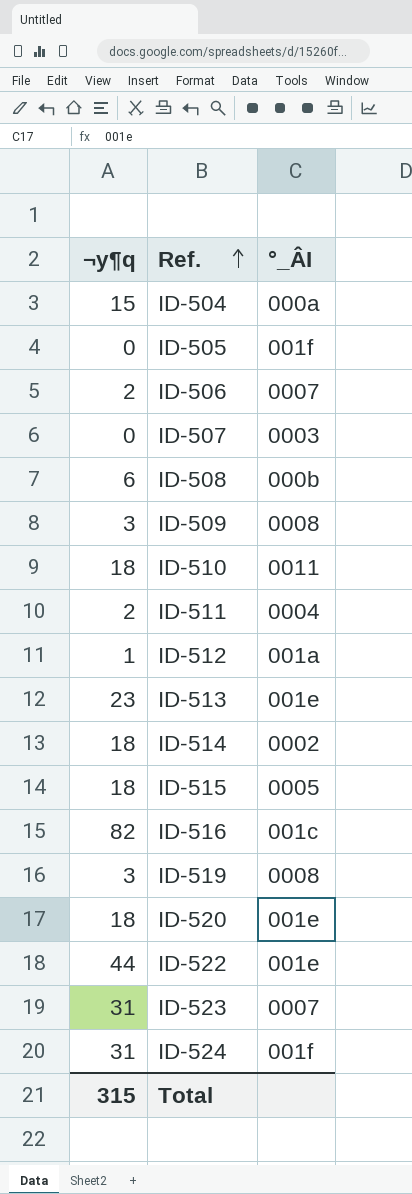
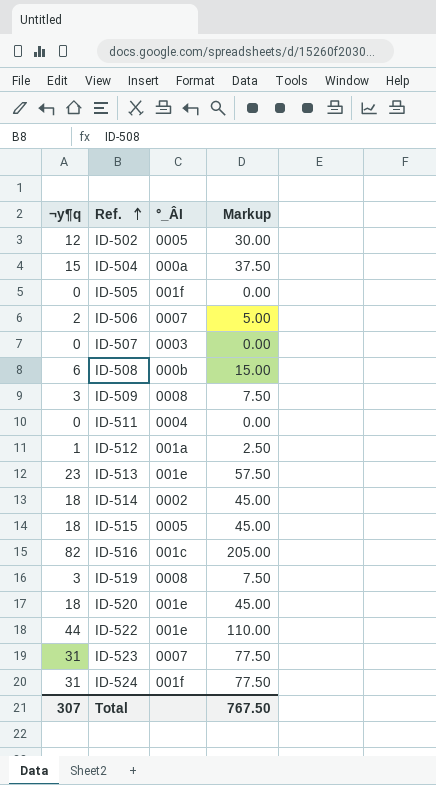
column Markup | formula: none -> [¬y¶q] * 2.5
row ID-510: 18 | 0011 -> none
row ID-502: none -> 12 | 0005 | 30.00
ID-511 | ¬y¶q: 2 -> 0
Total | ¬y¶q: 315 -> 307

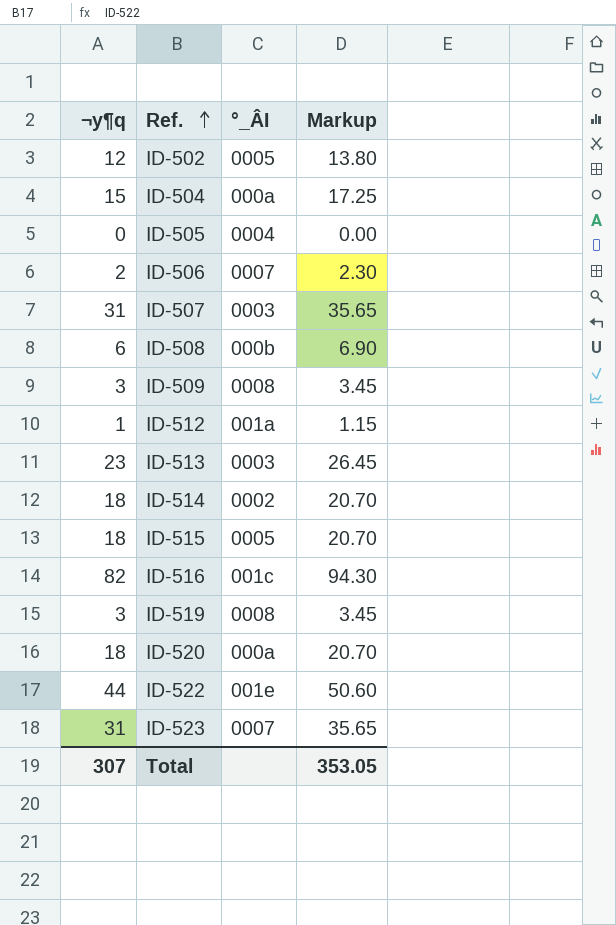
column Markup | formula: [¬y¶q] * 2.5 -> [¬y¶q] * 1.15
row ID-511: 0 | 0004 | 0.00 -> none
row ID-524: 31 | 001f | 77.50 -> none
ID-505 | °_ÂI: 001f -> 0004
ID-507 | ¬y¶q: 0 -> 31
ID-513 | °_ÂI: 001e -> 0003
ID-520 | °_ÂI: 001e -> 000a
Total | Markup: 767.50 -> 353.05

